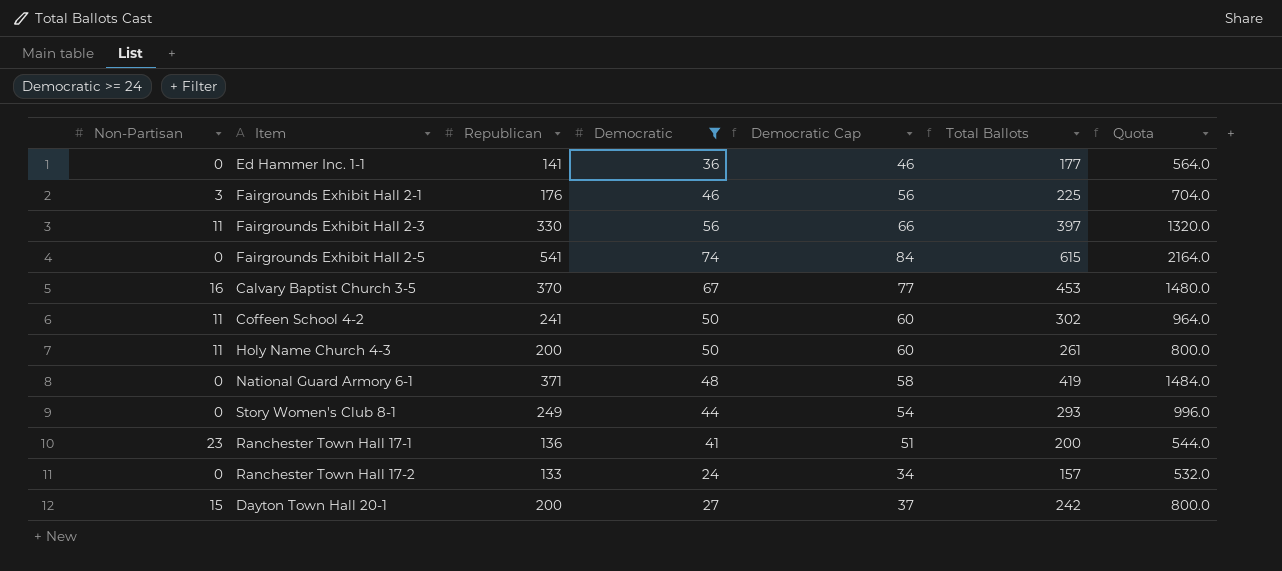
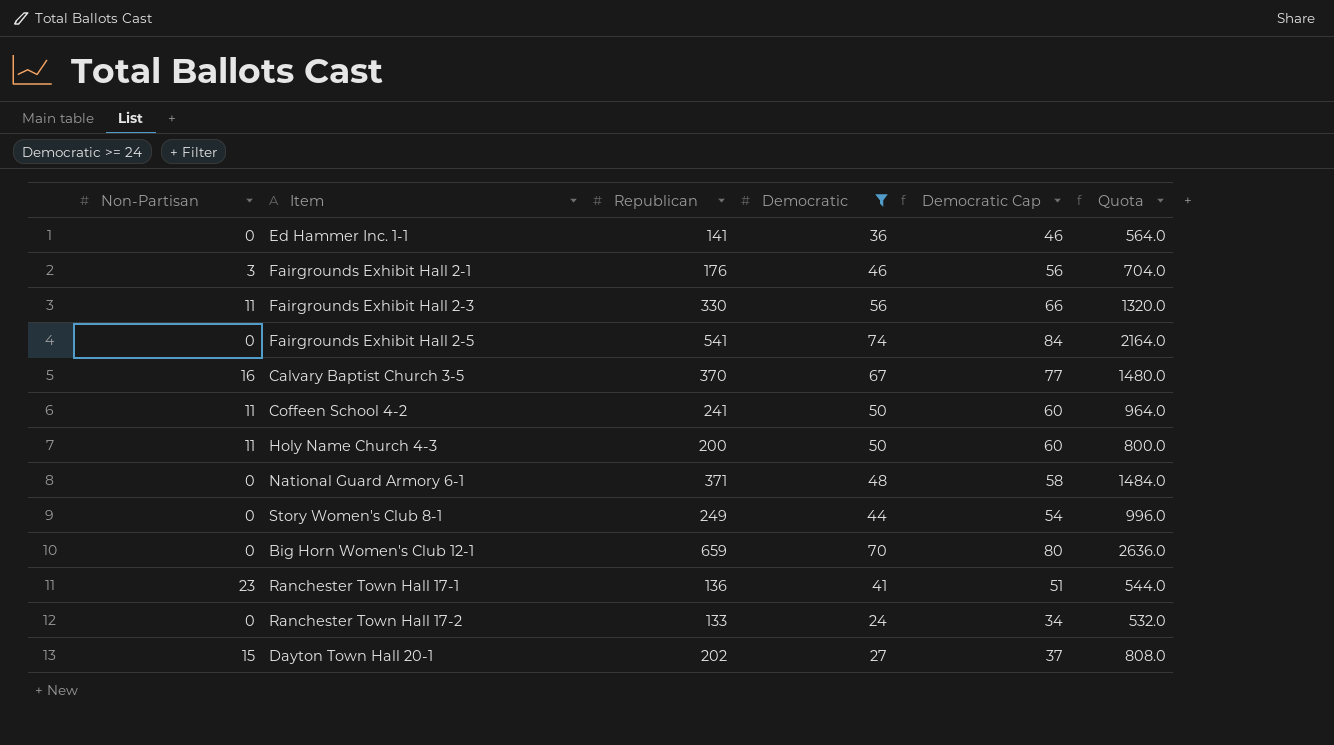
column Total Ballots | formula: [Non-Partisan] + [Republican] + [Democratic] -> none
row Big Horn Women's Club 12-1: none -> 0 | 659 | 70 | 80 | 2636.0
Dayton Town Hall 20-1 | Republican: 200 -> 202
Dayton Town Hall 20-1 | Quota: 800.0 -> 808.0

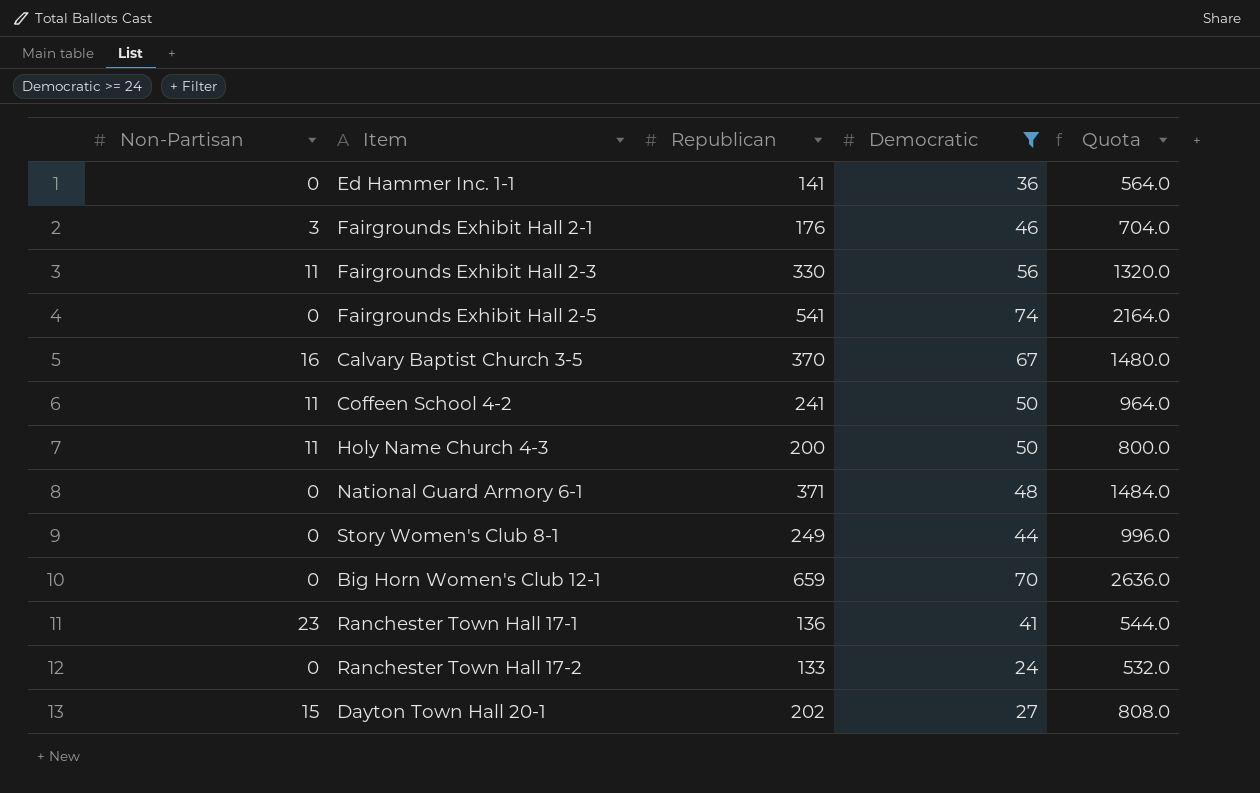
column Democratic Cap | formula: [Democratic] + 10 -> none

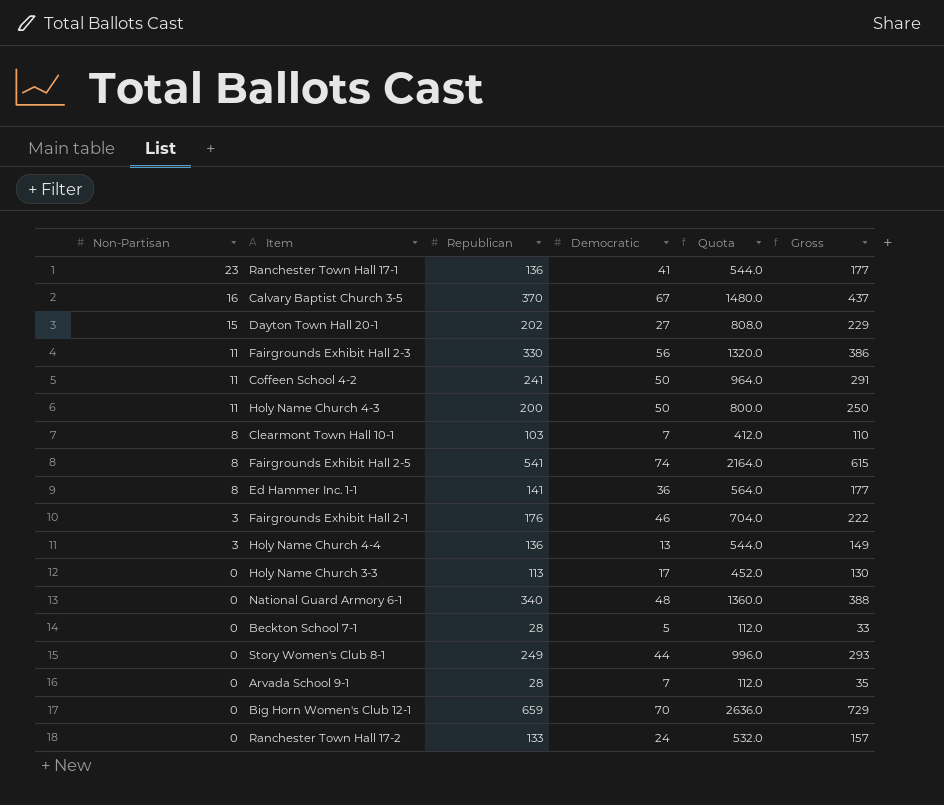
filter: Democratic >= 24 -> none
row order: none -> Non-Partisan descending
column Gross | formula: none -> [Republican] + [Democratic]
Fairgrounds Exhibit Hall 2-5 | Non-Partisan: 0 -> 8
Ed Hammer Inc. 1-1 | Non-Partisan: 0 -> 8
National Guard Armory 6-1 | Republican: 371 -> 340
National Guard Armory 6-1 | Quota: 1484.0 -> 1360.0

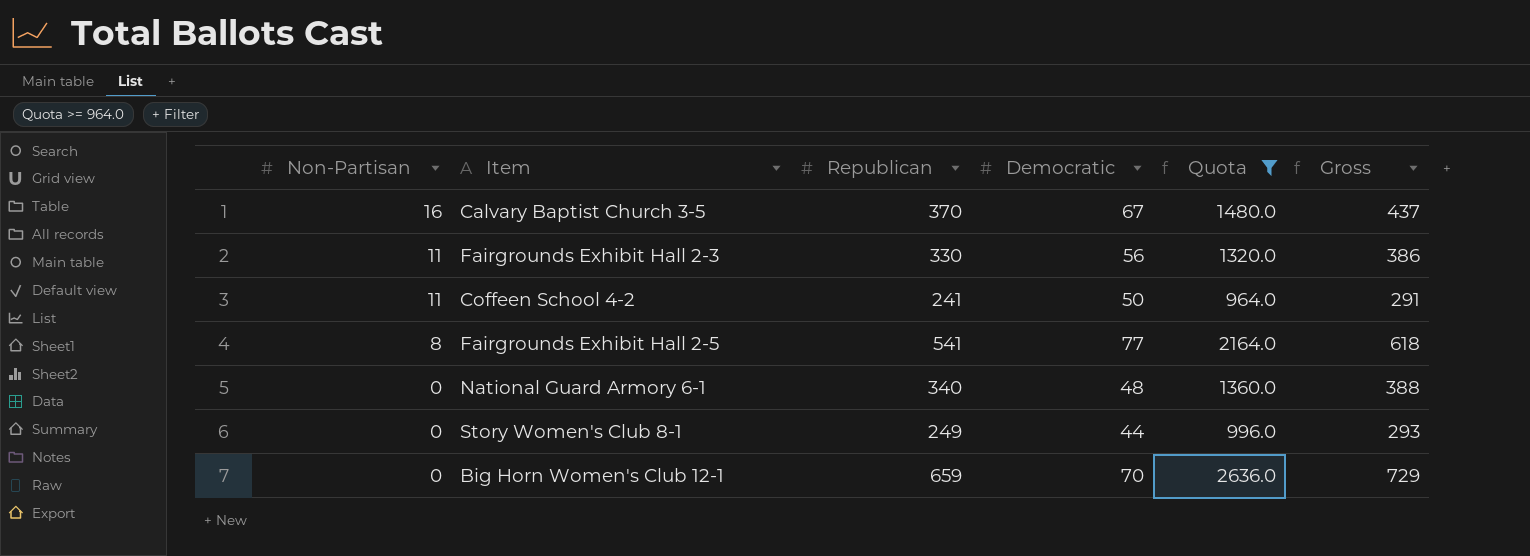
filter: none -> Quota >= 964.0
Fairgrounds Exhibit Hall 2-5 | Democratic: 74 -> 77
Fairgrounds Exhibit Hall 2-5 | Gross: 615 -> 618

